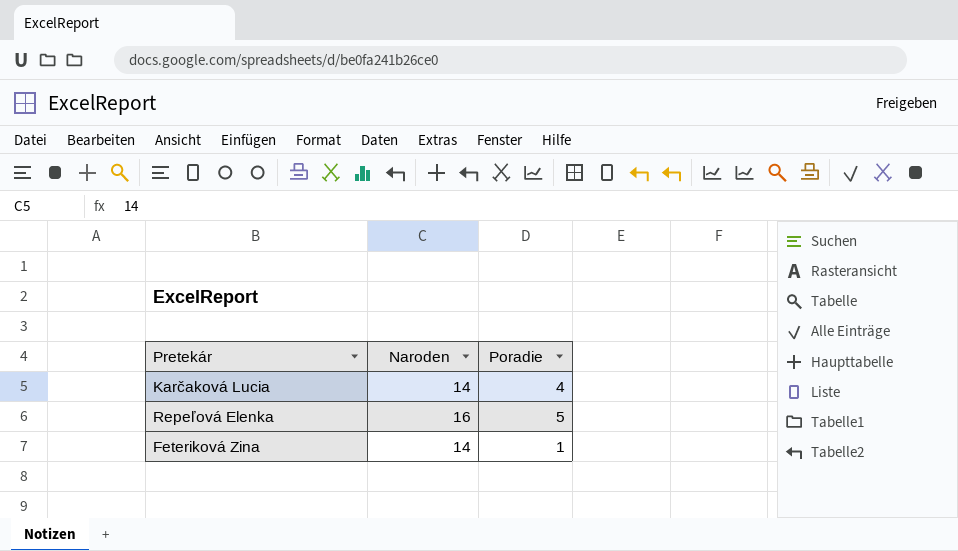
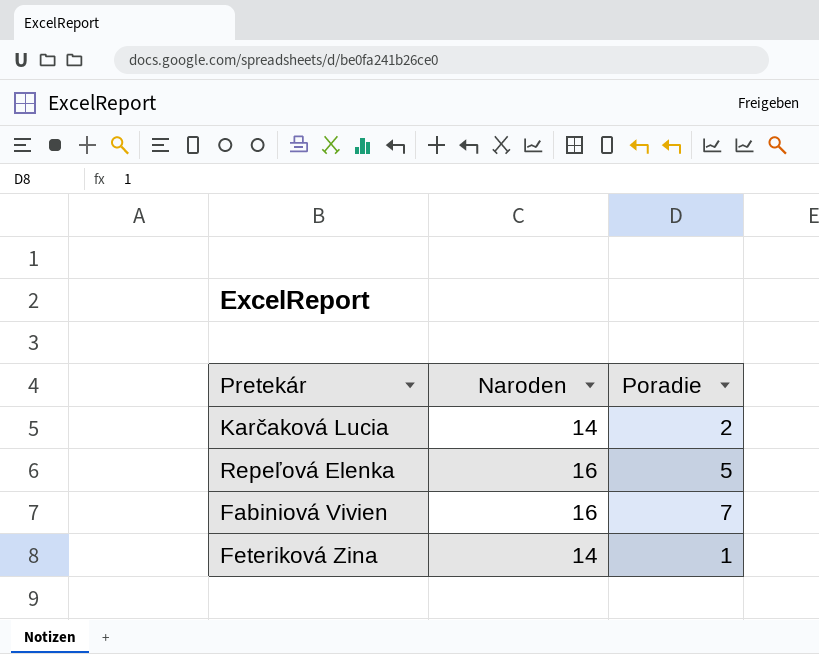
Karčaková Lucia | Poradie: 4 -> 2
row Fabiniová Vivien: none -> 16 | 7

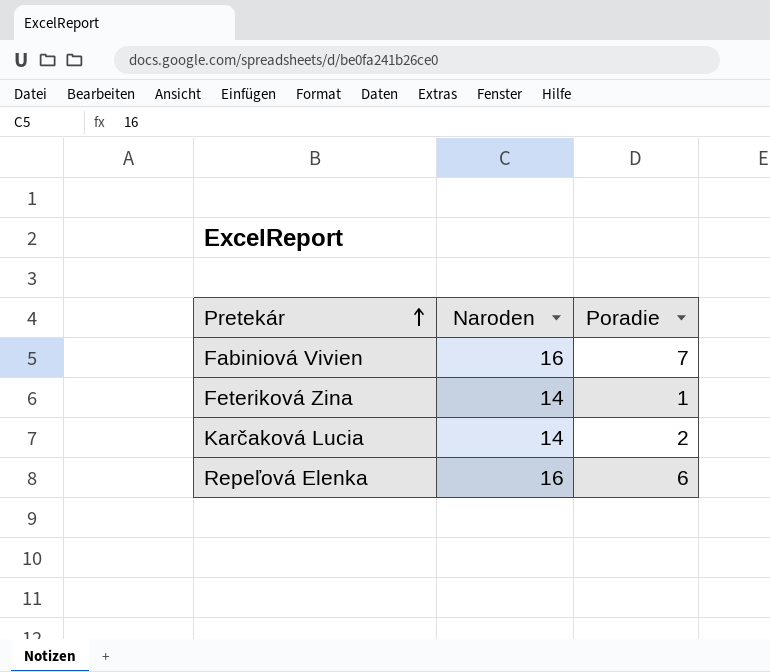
row order: none -> Pretekár ascending
Repeľová Elenka | Poradie: 5 -> 6

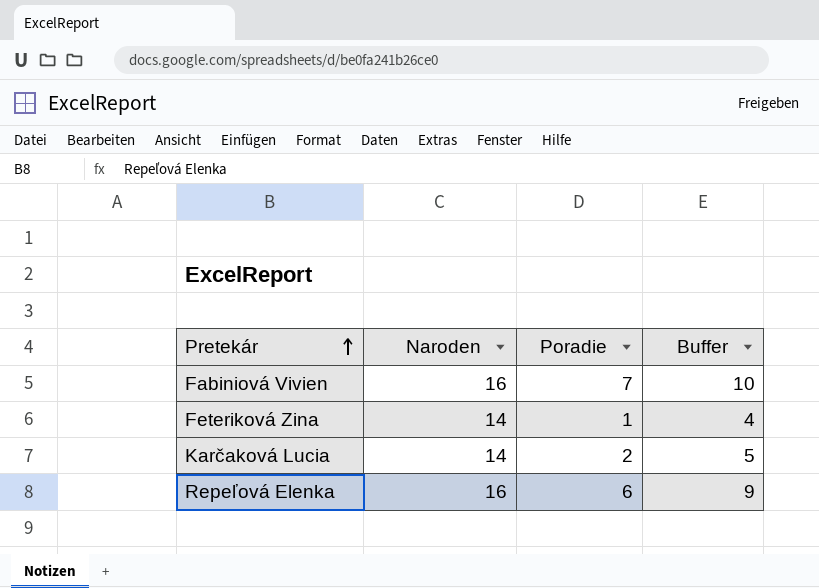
column Buffer | formula: none -> [Poradie] + 3

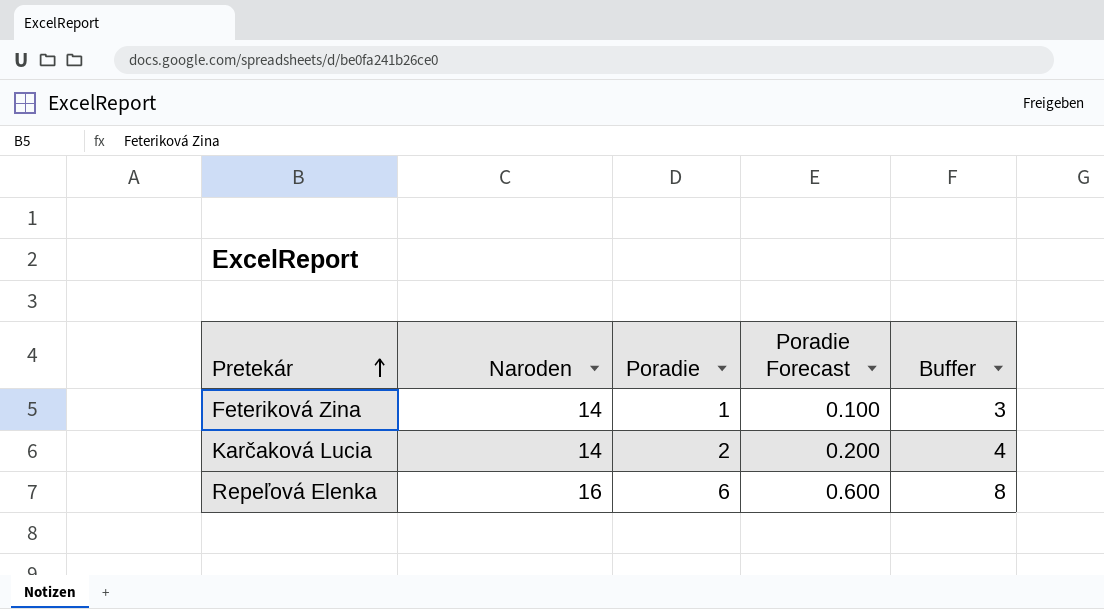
column Poradie Forecast | formula: none -> [Poradie] * 0.1
column Buffer | formula: [Poradie] + 3 -> [Poradie] + 2
row Fabiniová Vivien: 16 | 7 | 10 -> none

